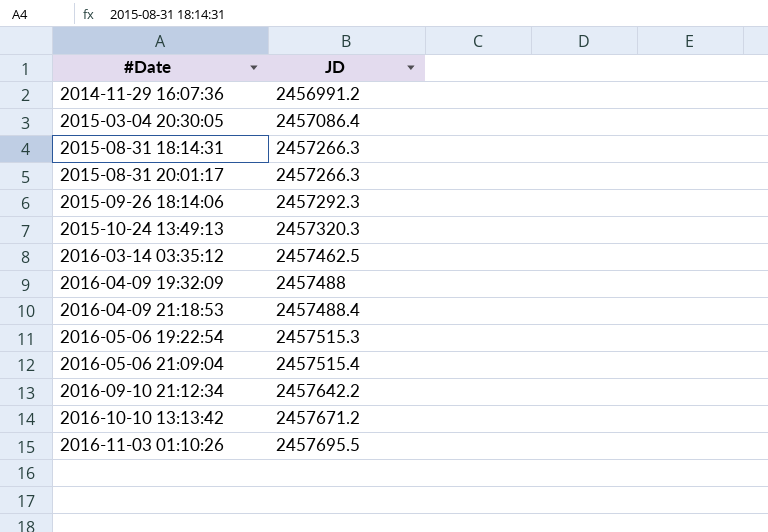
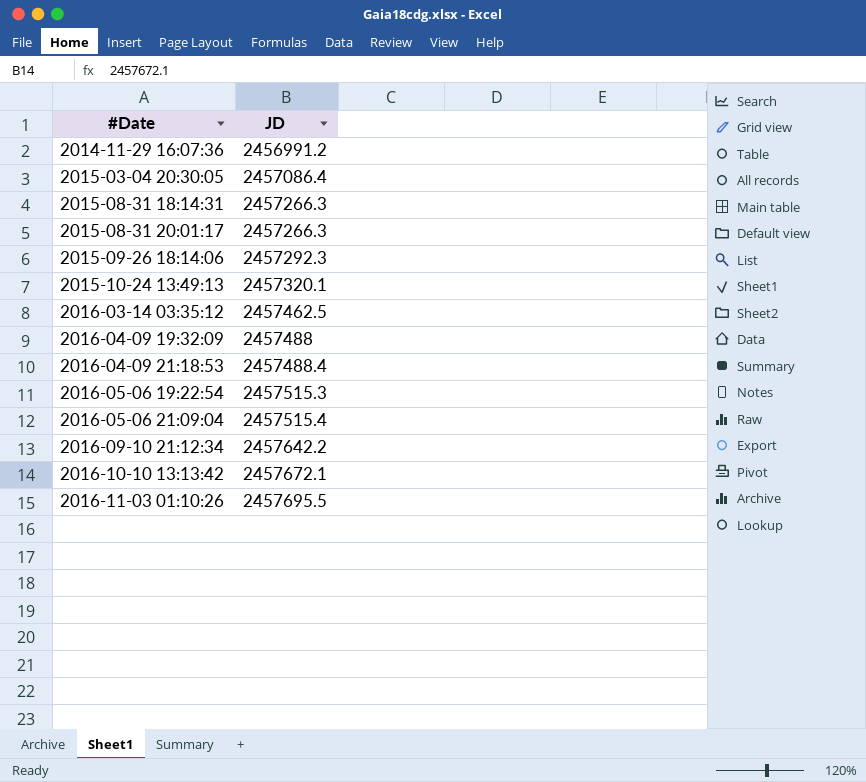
2015-10-24 13:49:13 | JD: 2457320.3 -> 2457320.1
2016-10-10 13:13:42 | JD: 2457671.2 -> 2457672.1

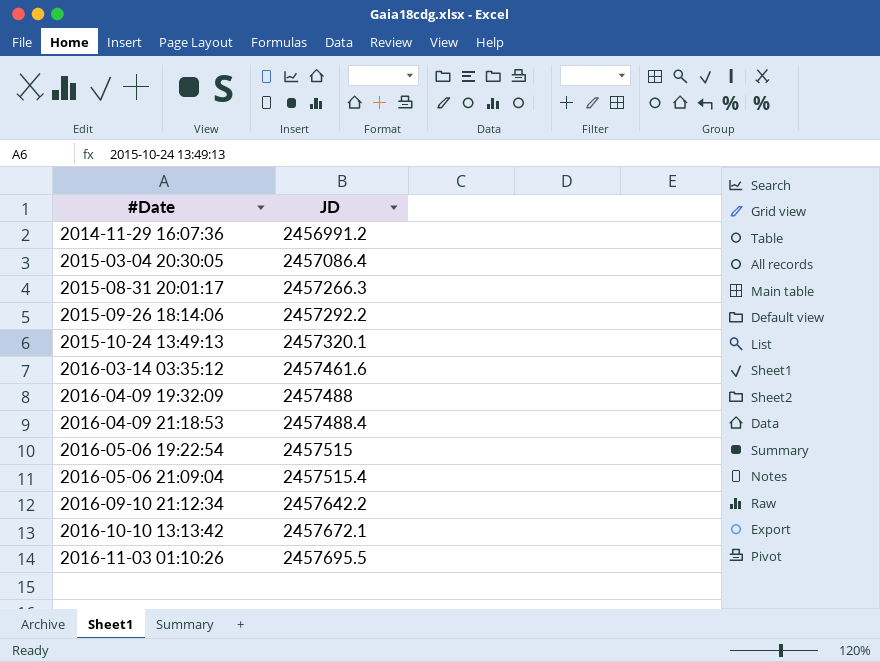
row 2015-08-31 18:14:31: 2457266.3 -> none
2015-09-26 18:14:06 | JD: 2457292.3 -> 2457292.2
2016-03-14 03:35:12 | JD: 2457462.5 -> 2457461.6
2016-05-06 19:22:54 | JD: 2457515.3 -> 2457515

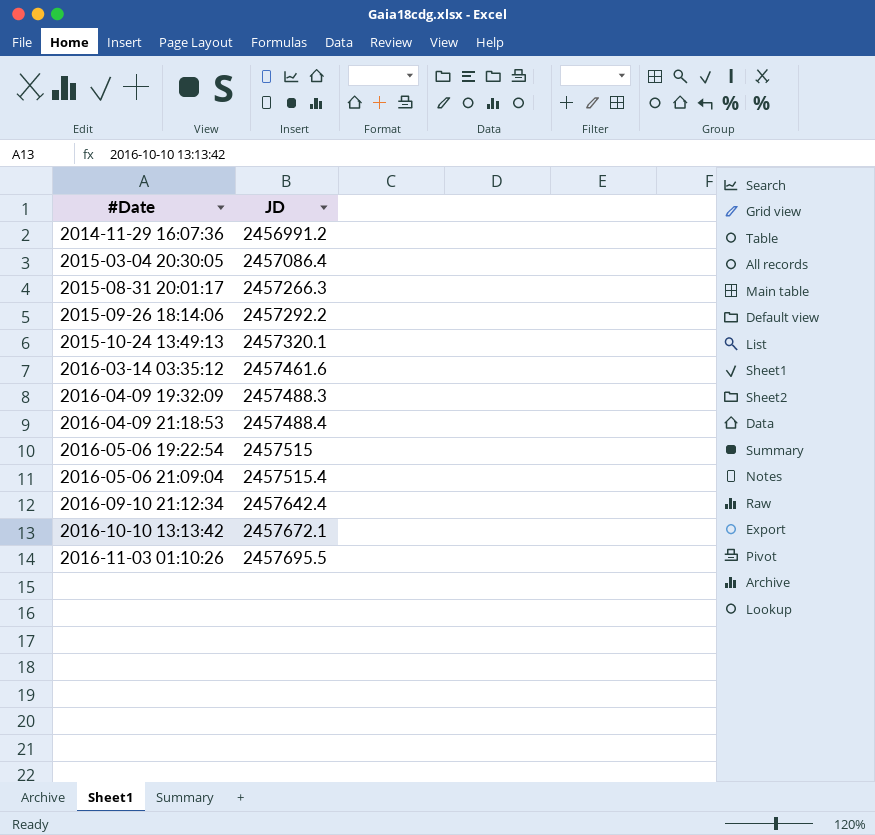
2016-04-09 19:32:09 | JD: 2457488 -> 2457488.3
2016-09-10 21:12:34 | JD: 2457642.2 -> 2457642.4

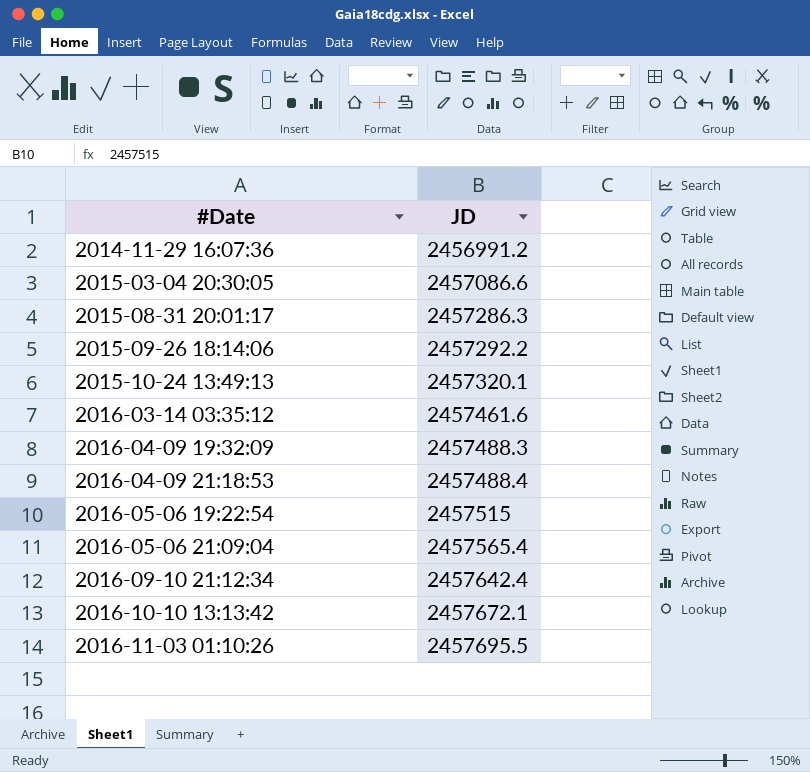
2015-03-04 20:30:05 | JD: 2457086.4 -> 2457086.6
2015-08-31 20:01:17 | JD: 2457266.3 -> 2457286.3
2016-05-06 21:09:04 | JD: 2457515.4 -> 2457565.4

